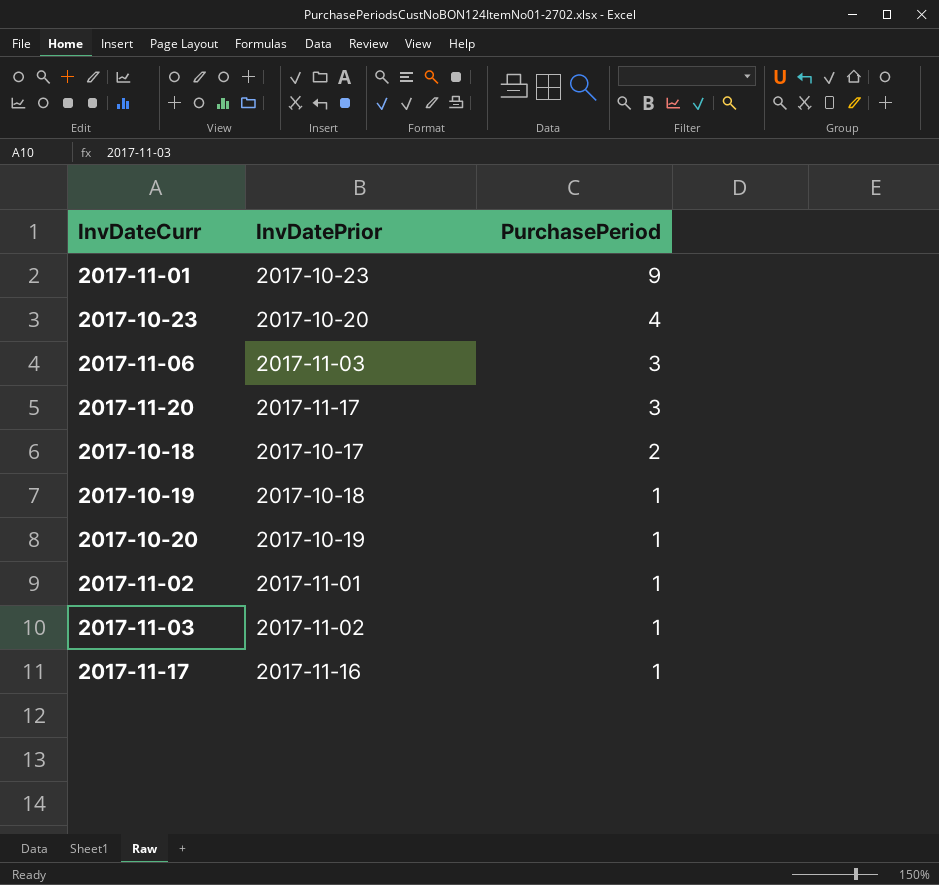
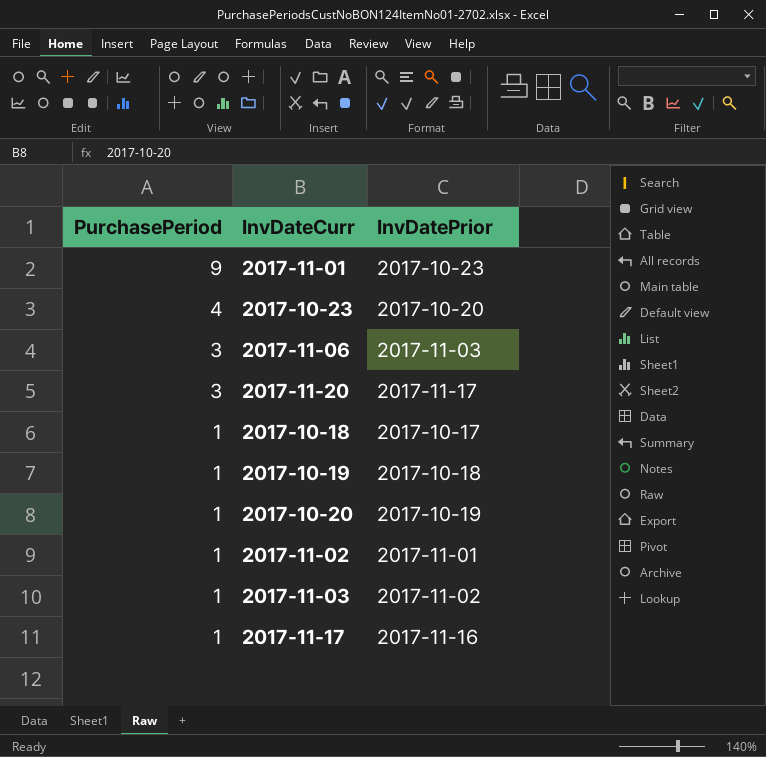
column PurchasePeriod | position: 3 -> 1
2017-10-18 | PurchasePeriod: 2 -> 1

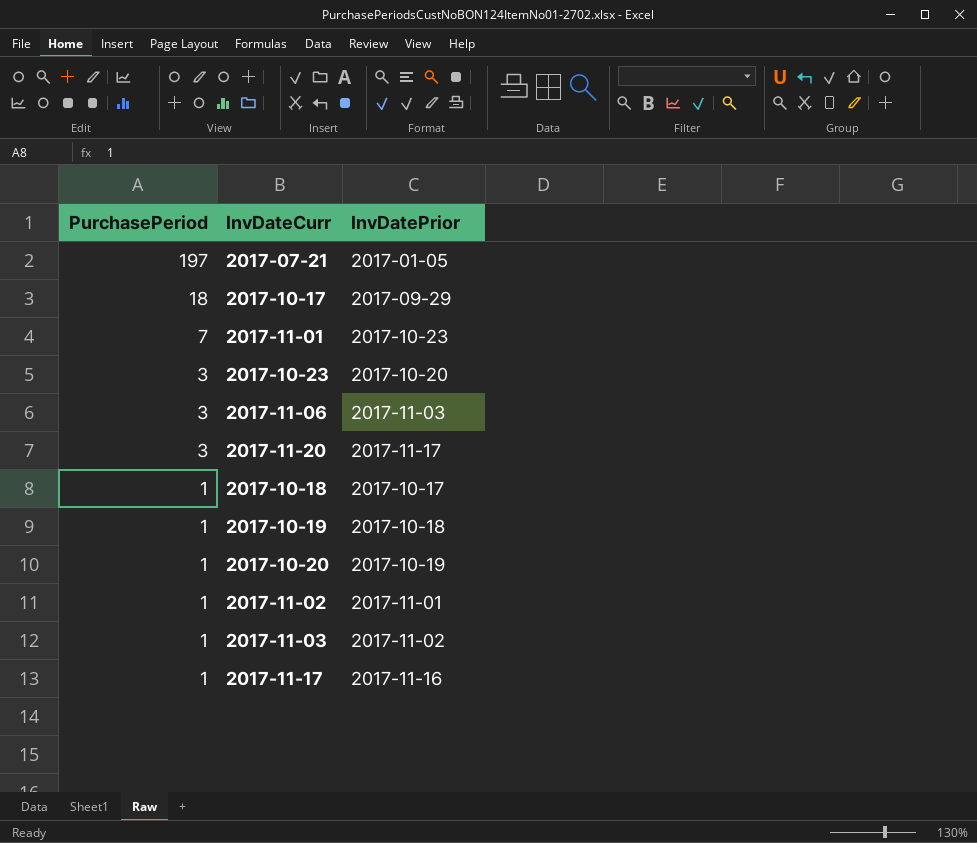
row 2017-07-21: none -> 197 | 2017-01-05
row 2017-10-17: none -> 18 | 2017-09-29
2017-11-01 | PurchasePeriod: 9 -> 7
2017-10-23 | PurchasePeriod: 4 -> 3

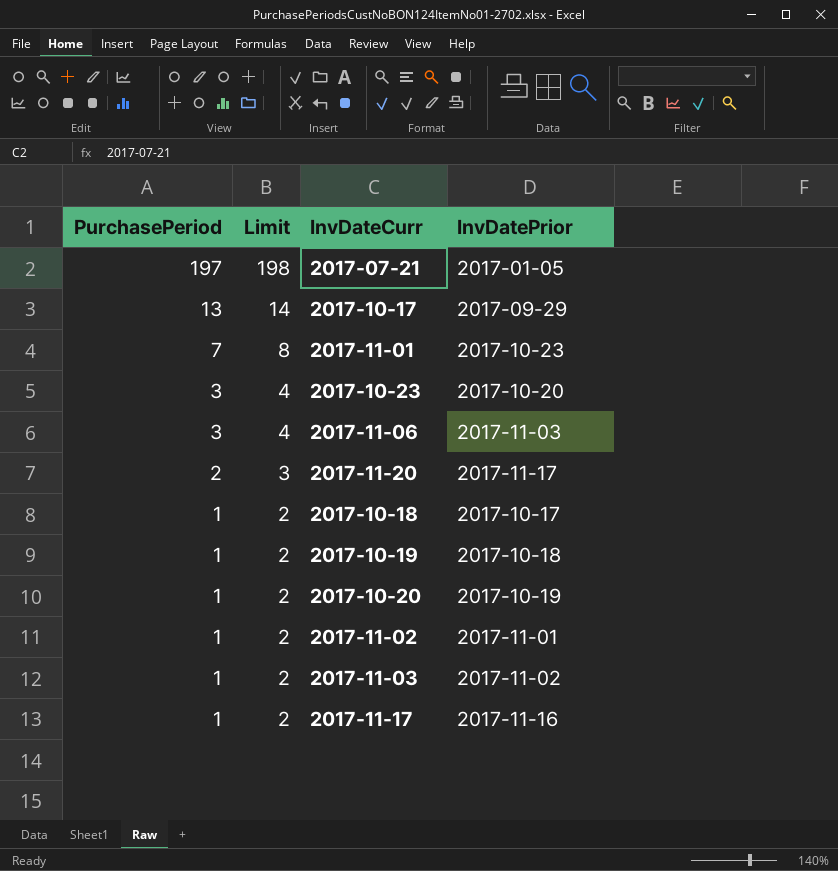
column Limit | formula: none -> [PurchasePeriod] + 1
2017-10-17 | PurchasePeriod: 18 -> 13
2017-11-20 | PurchasePeriod: 3 -> 2

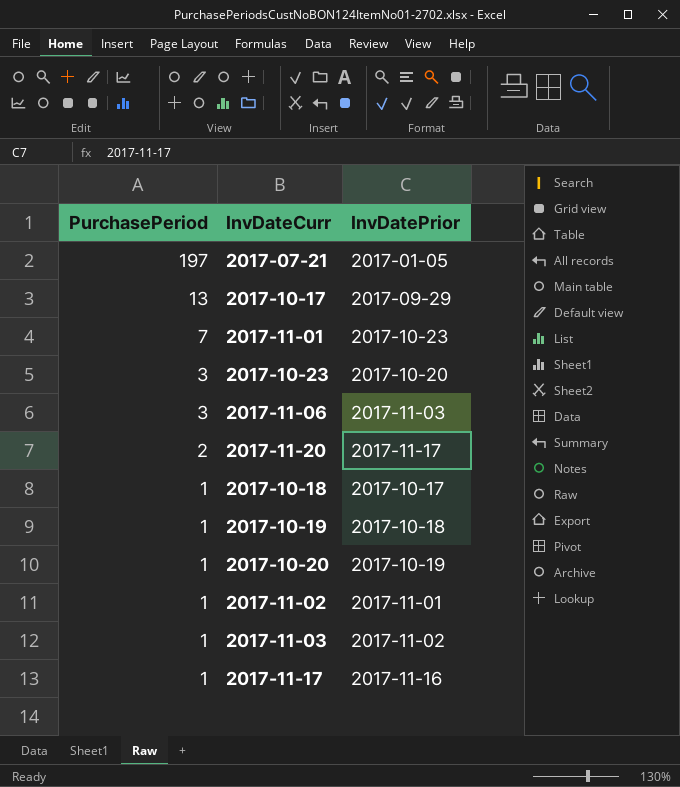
column Limit | formula: [PurchasePeriod] + 1 -> none

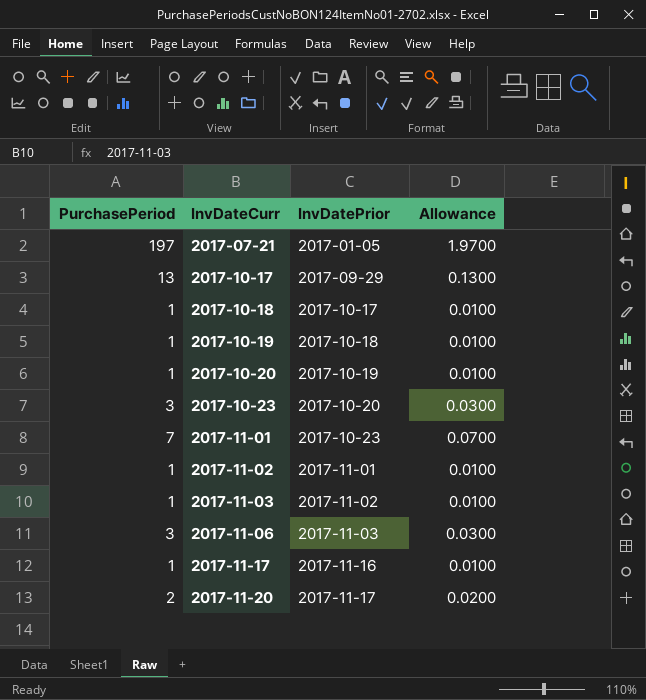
row order: PurchasePeriod descending -> InvDateCurr ascending
column Allowance | formula: none -> [PurchasePeriod] * 0.01

